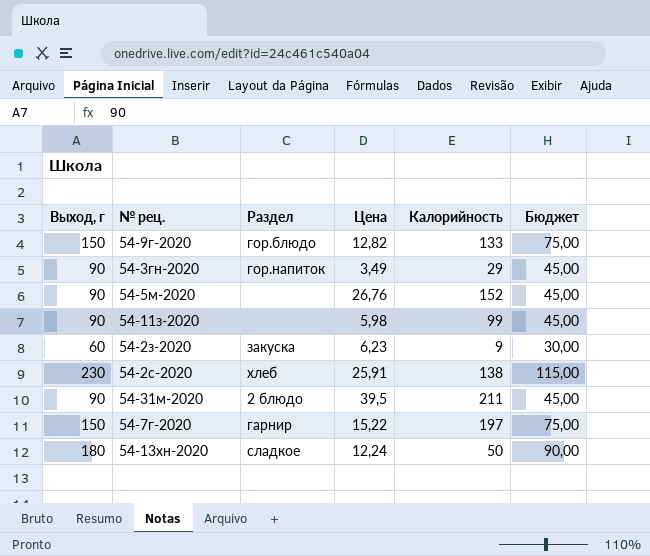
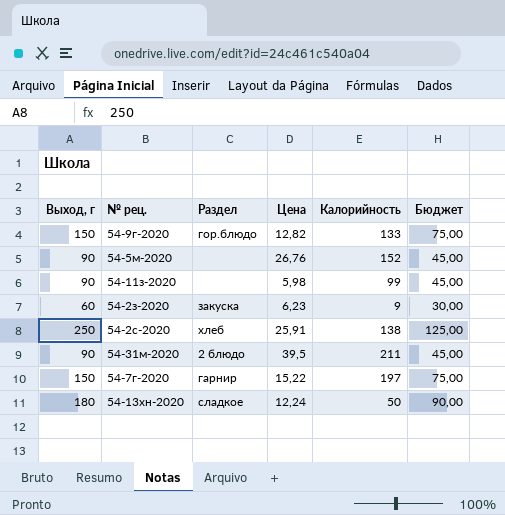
row 54-3гн-2020: 90 | гор.напиток | 3,49 | 29 | 45,00 -> none
54-2с-2020 | Выход, г: 230 -> 250
54-2с-2020 | Бюджет: 115,00 -> 125,00

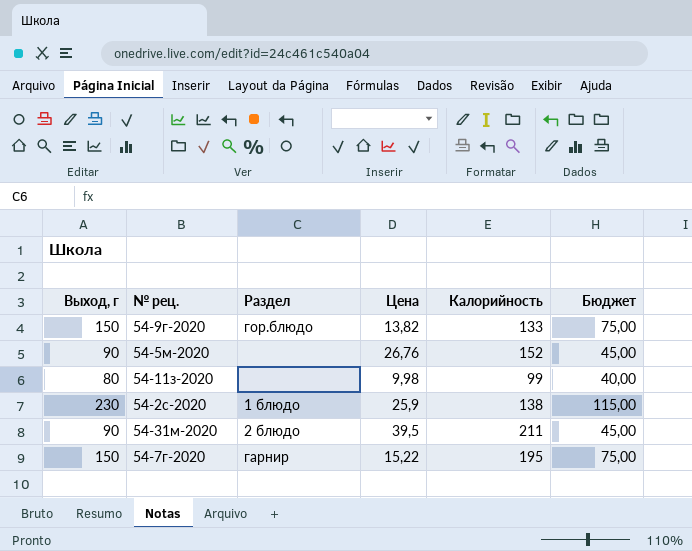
row 54-2з-2020: 60 | закуска | 6,23 | 9 | 30,00 -> none
row 54-13хн-2020: 180 | сладкое | 12,24 | 50 | 90,00 -> none
54-9г-2020 | Цена: 12,82 -> 13,82
54-11з-2020 | Выход, г: 90 -> 80
54-11з-2020 | Цена: 5,98 -> 9,98
54-11з-2020 | Бюджет: 45,00 -> 40,00
54-2с-2020 | Выход, г: 250 -> 230
54-2с-2020 | Раздел: хлеб -> 1 блюдо
54-2с-2020 | Цена: 25,91 -> 25,9
54-2с-2020 | Бюджет: 125,00 -> 115,00
54-7г-2020 | Калорийность: 197 -> 195

